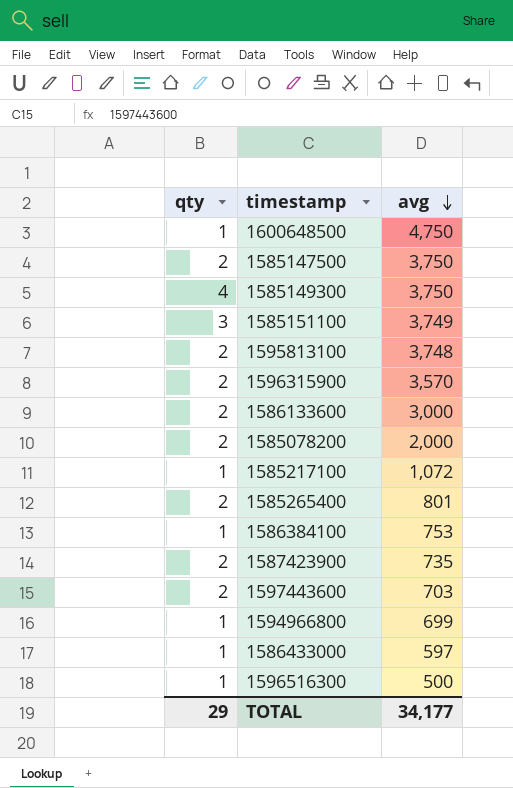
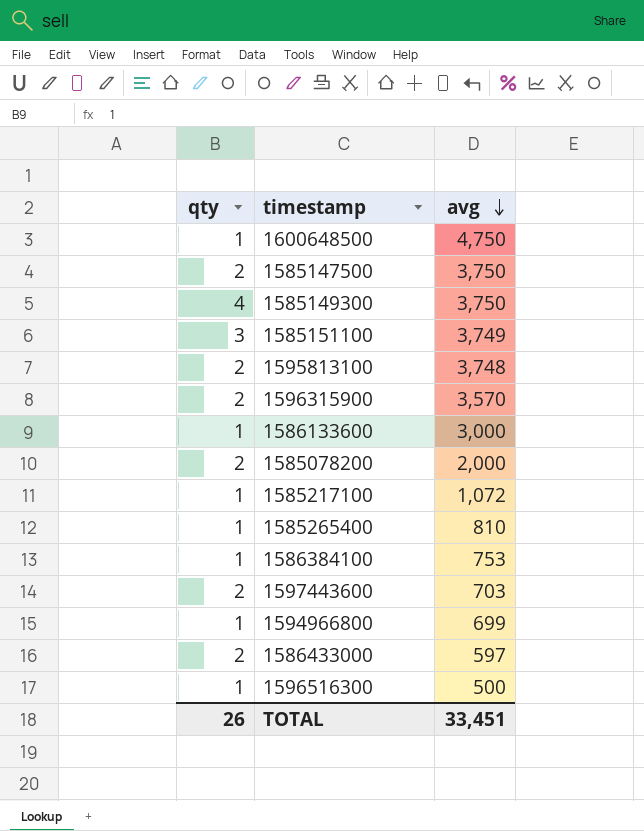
row 1587423900: 2 | 735 -> none
1586133600 | qty: 2 -> 1
1585265400 | qty: 2 -> 1
1585265400 | avg: 801 -> 810
1586433000 | qty: 1 -> 2
TOTAL | qty: 29 -> 26
TOTAL | avg: 34,177 -> 33,451

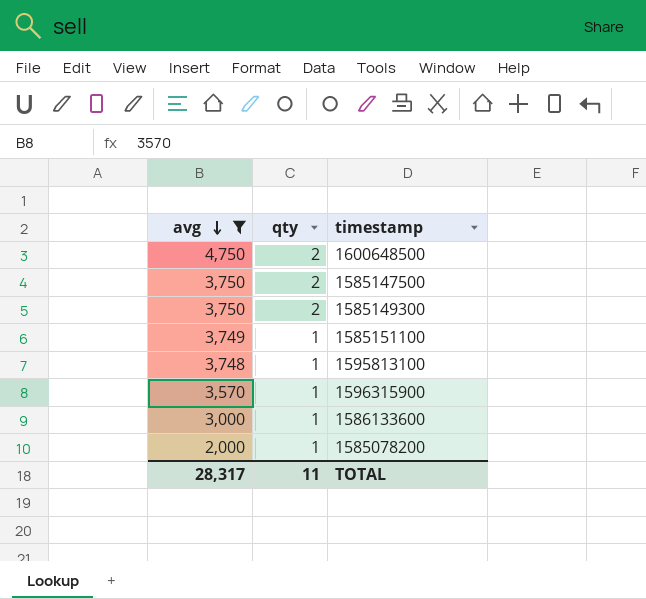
filter: none -> avg >= 2,000
column avg | position: 3 -> 1
1600648500 | qty: 1 -> 2
1585149300 | qty: 4 -> 2
1585151100 | qty: 3 -> 1
1595813100 | qty: 2 -> 1
1596315900 | qty: 2 -> 1
1585078200 | qty: 2 -> 1
TOTAL | avg: 33,451 -> 28,317
TOTAL | qty: 26 -> 11

